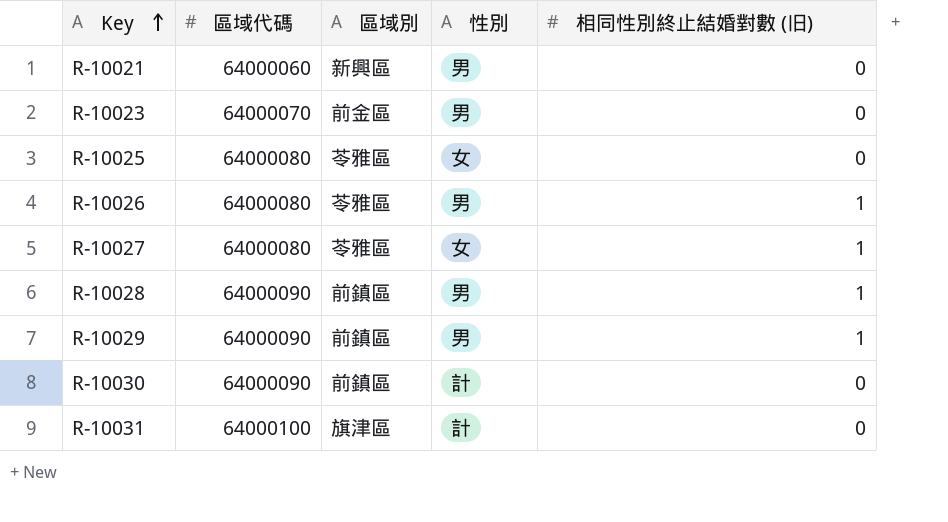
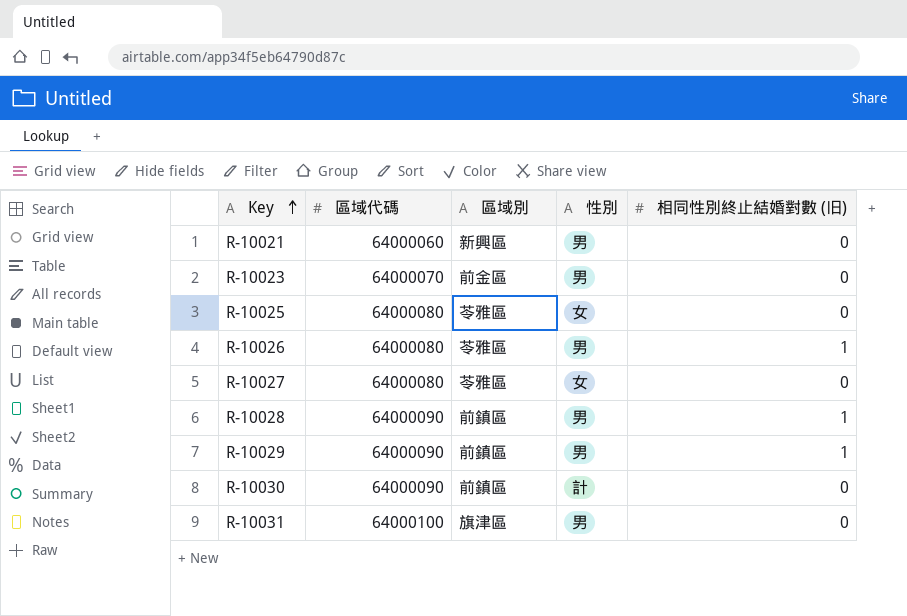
R-10027 | 相同性別終止結婚對數 (旧): 1 -> 0
R-10031 | 性別: 計 -> 男

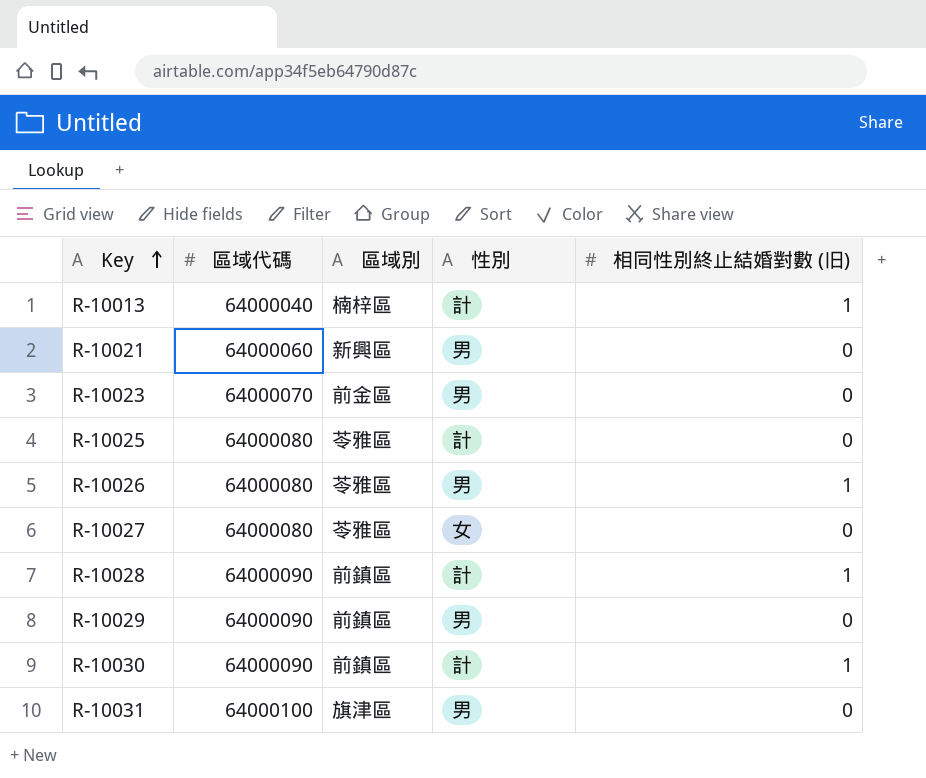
row R-10013: none -> 64000040 | 楠梓區 | 計 | 1
R-10025 | 性別: 女 -> 計
R-10028 | 性別: 男 -> 計
R-10029 | 相同性別終止結婚對數 (旧): 1 -> 0
R-10030 | 相同性別終止結婚對數 (旧): 0 -> 1

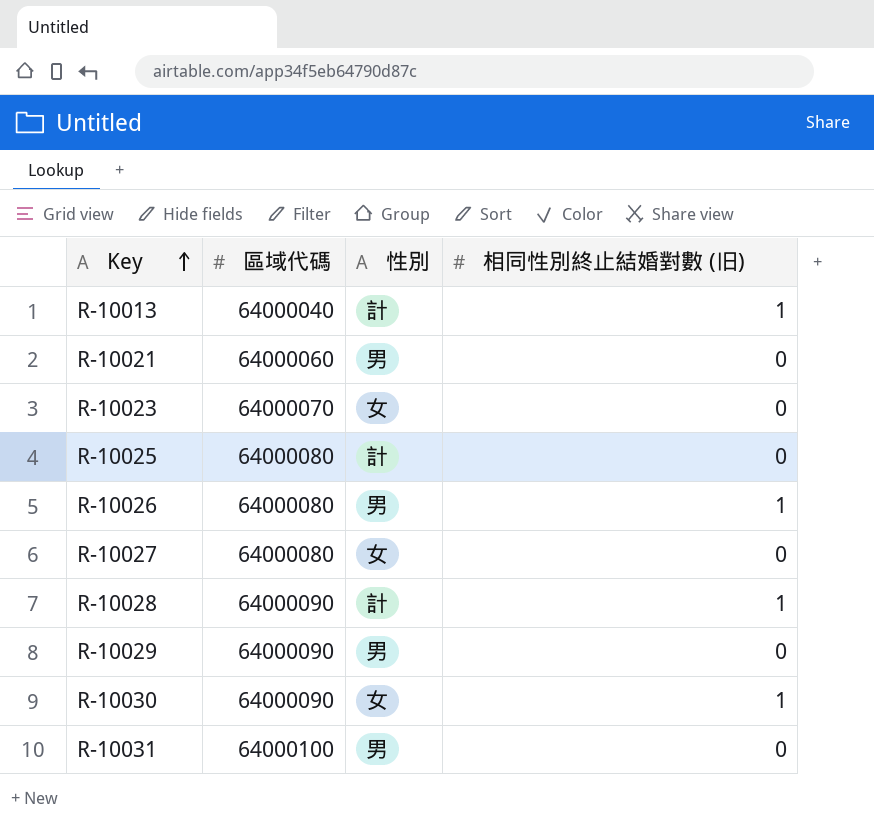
column 區域別 | position: 3 -> none
R-10023 | 性別: 男 -> 女
R-10030 | 性別: 計 -> 女

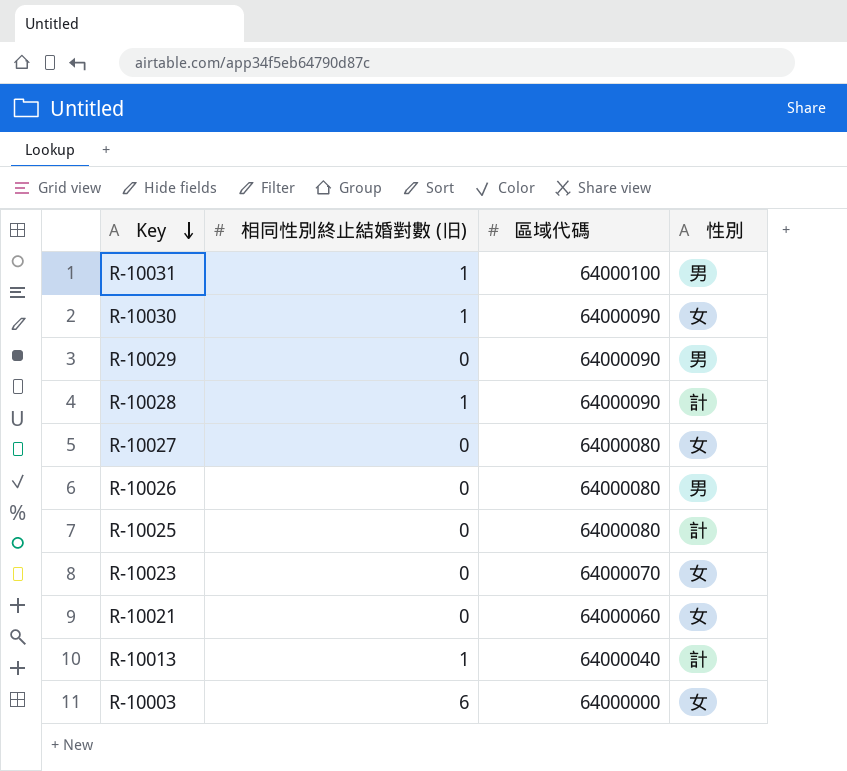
row order: Key ascending -> Key descending
column 相同性別終止結婚對數 (旧) | position: 4 -> 2
R-10031 | 相同性別終止結婚對數 (旧): 0 -> 1
R-10026 | 相同性別終止結婚對數 (旧): 1 -> 0
R-10021 | 性別: 男 -> 女
row R-10003: none -> 6 | 64000000 | 女

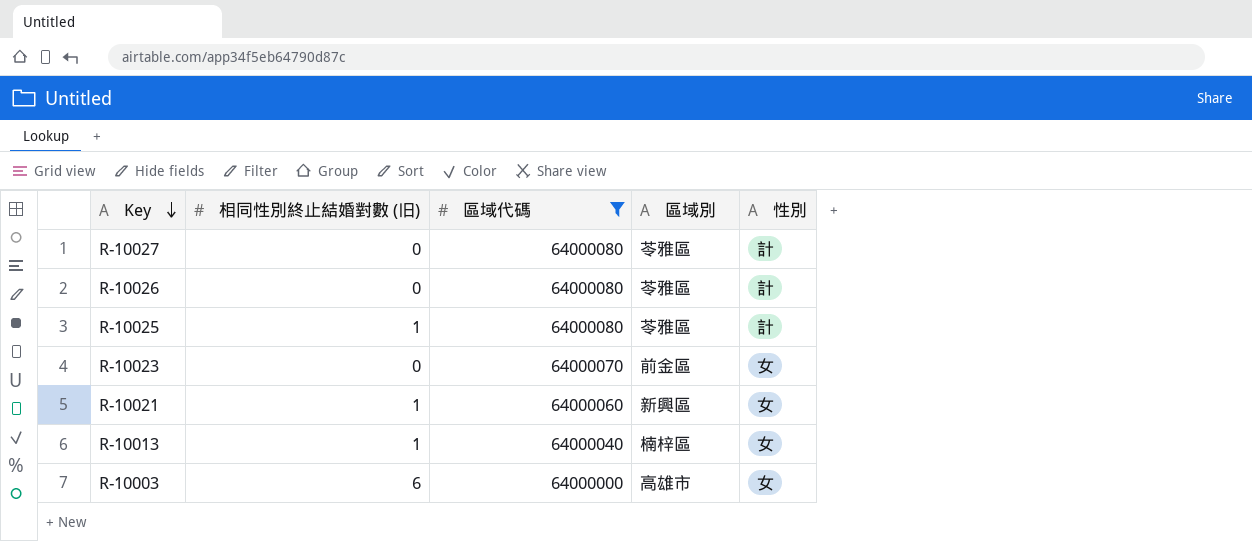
filter: none -> 區域代碼 <= 64000080
column 區域別 | position: none -> 4
R-10027 | 性別: 女 -> 計
R-10026 | 性別: 男 -> 計
R-10025 | 相同性別終止結婚對數 (旧): 0 -> 1
R-10021 | 相同性別終止結婚對數 (旧): 0 -> 1
R-10013 | 性別: 計 -> 女

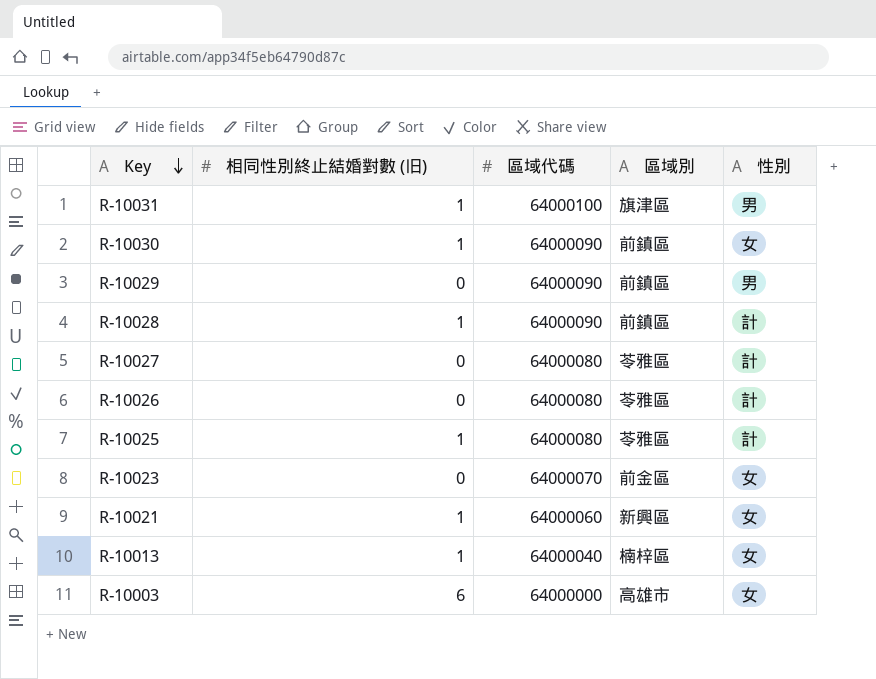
filter: 區域代碼 <= 64000080 -> none

